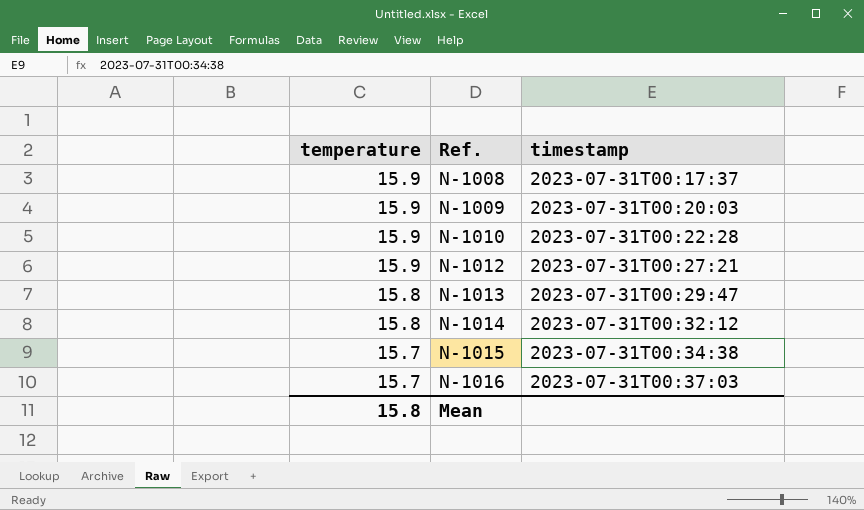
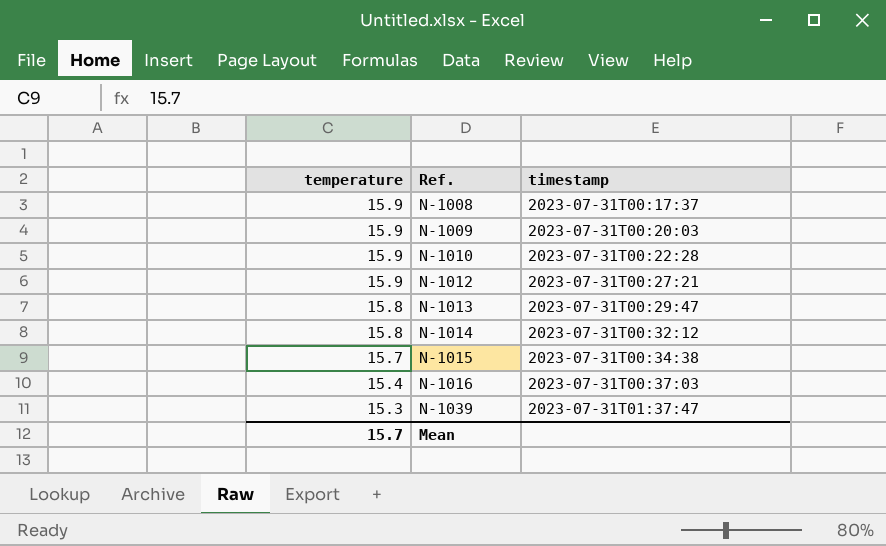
N-1016 | temperature: 15.7 -> 15.4
row N-1039: none -> 15.3 | 2023-07-31T01:37:47
Mean | temperature: 15.8 -> 15.7

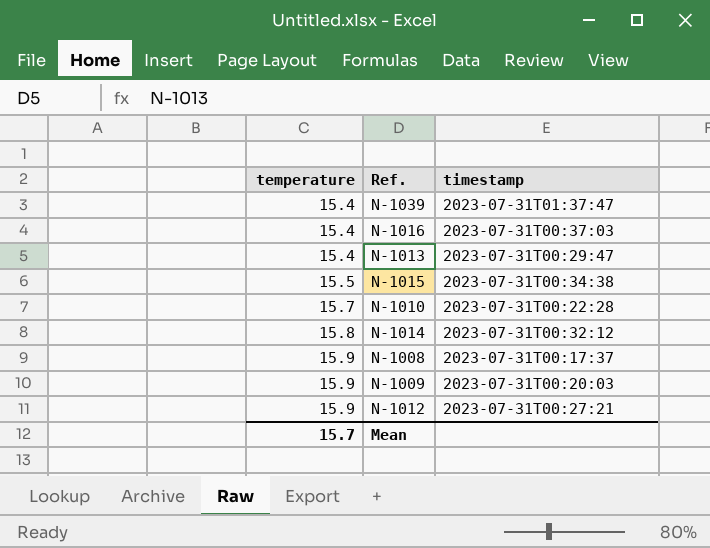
row order: temperature descending -> temperature ascending
N-1039 | temperature: 15.3 -> 15.4
N-1013 | temperature: 15.8 -> 15.4
N-1015 | temperature: 15.7 -> 15.5
N-1010 | temperature: 15.9 -> 15.7

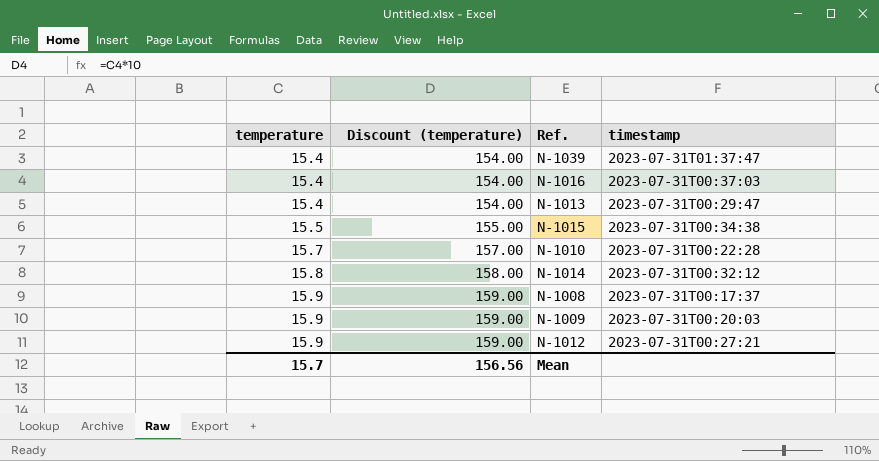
column Discount (temperature) | formula: none -> [temperature] * 10

